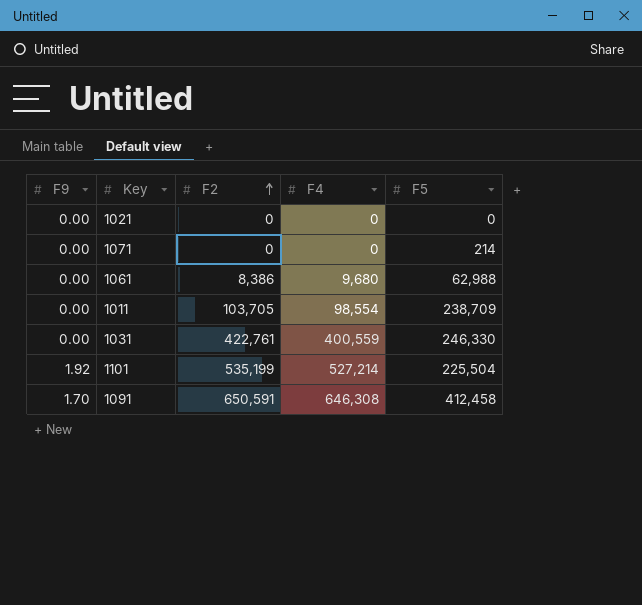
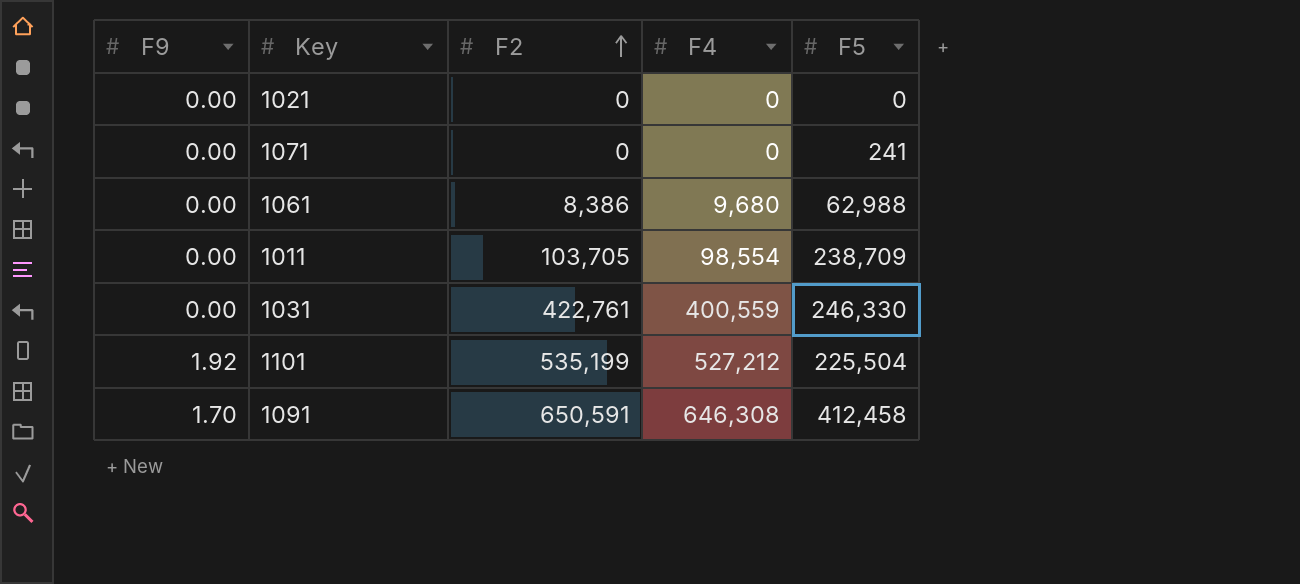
1071 | F5: 214 -> 241
1101 | F4: 527,214 -> 527,212

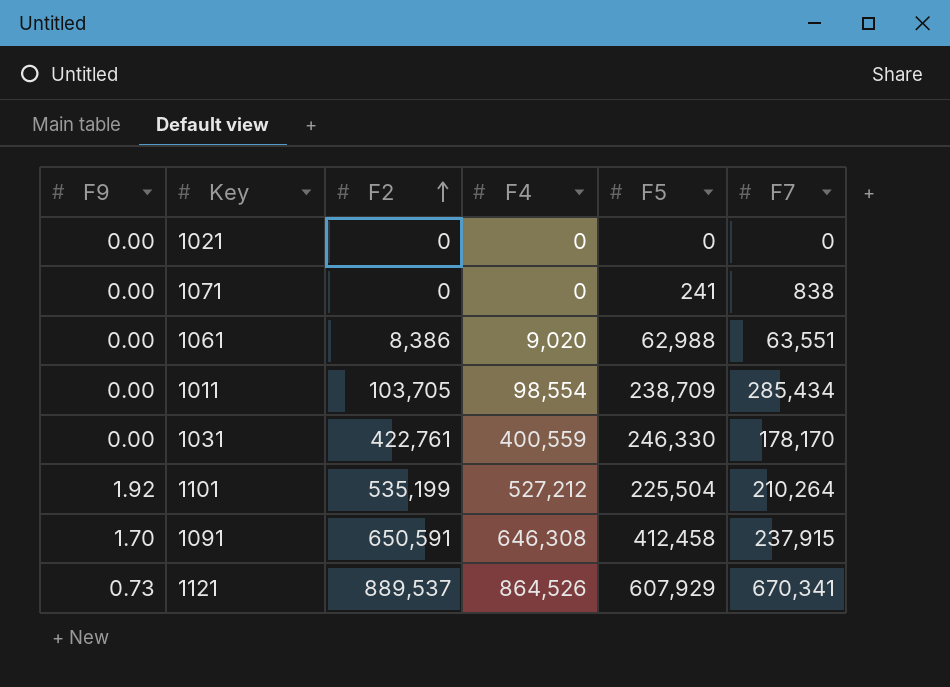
column F7 | position: none -> 6
1061 | F4: 9,680 -> 9,020
row 1121: none -> 0.73 | 889,537 | 864,526 | 607,929 | 670,341

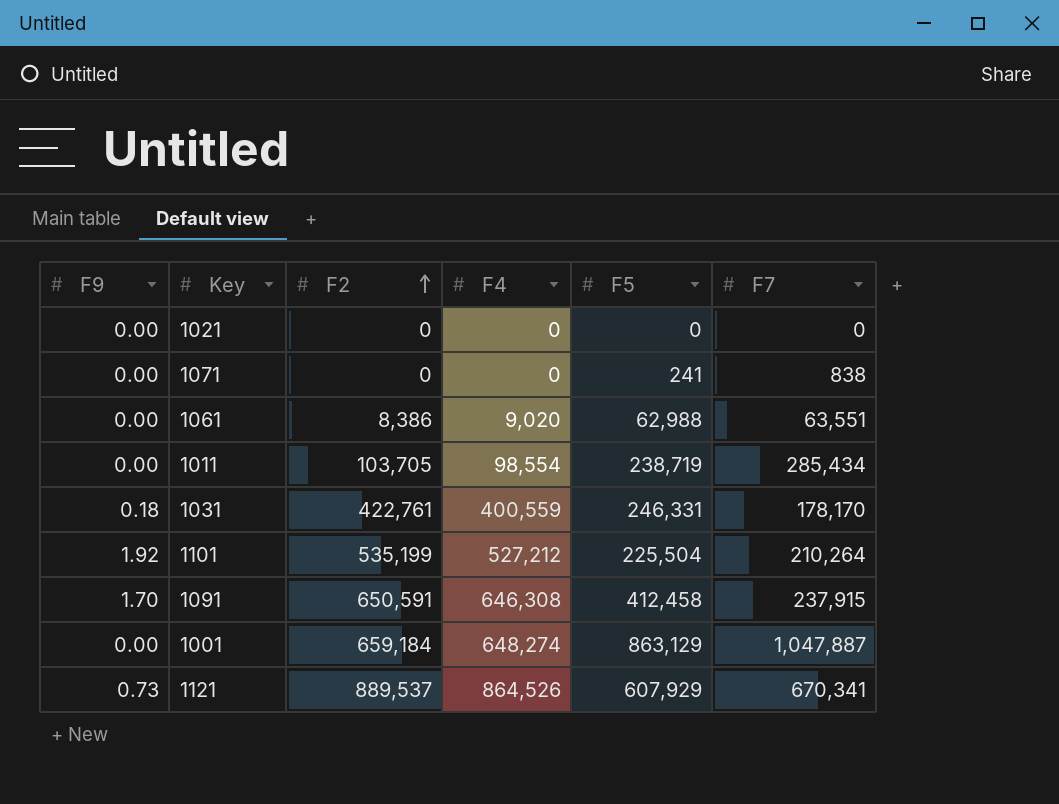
1011 | F5: 238,709 -> 238,719
1031 | F9: 0.00 -> 0.18
1031 | F5: 246,330 -> 246,331
row 1001: none -> 0.00 | 659,184 | 648,274 | 863,129 | 1,047,887

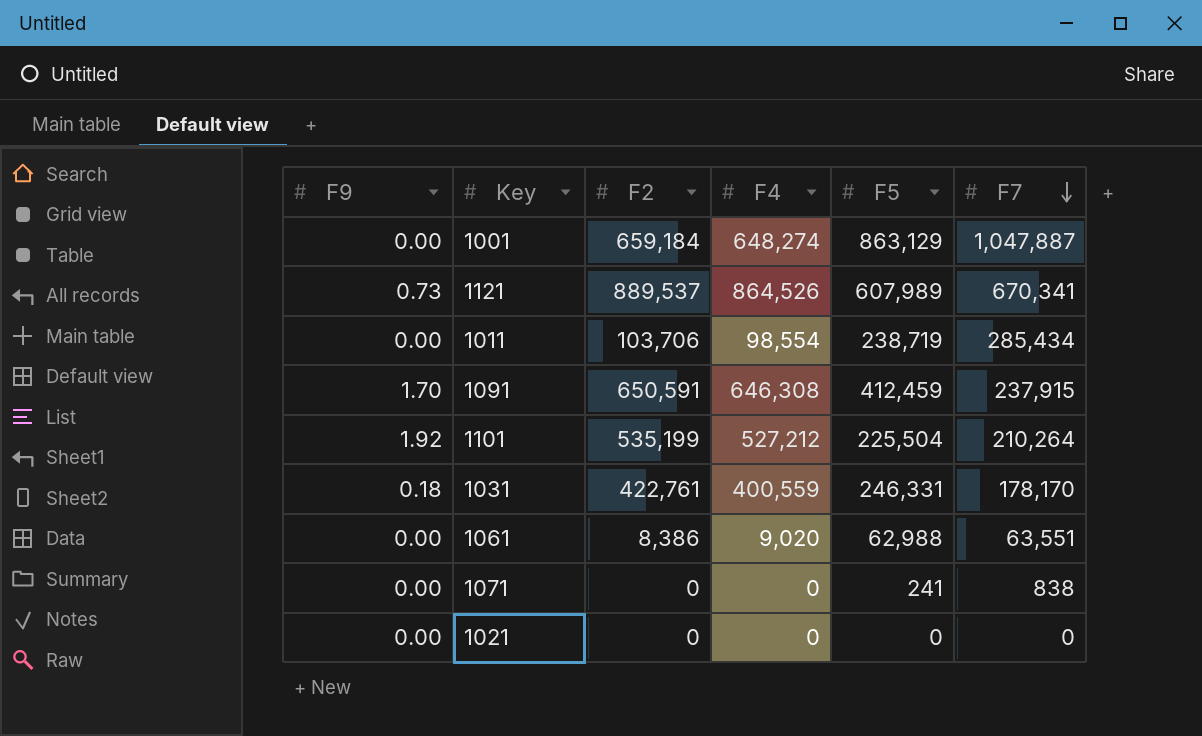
row order: F2 ascending -> F7 descending
1121 | F5: 607,929 -> 607,989
1011 | F2: 103,705 -> 103,706
1091 | F5: 412,458 -> 412,459

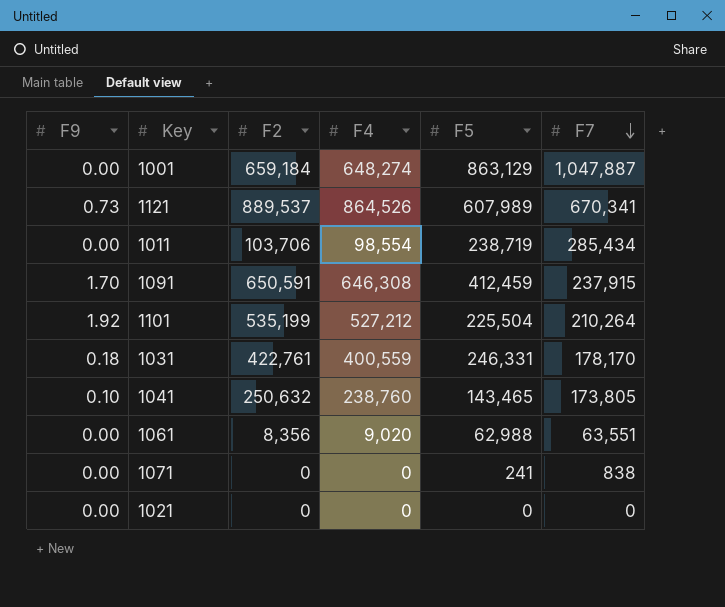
row 1041: none -> 0.10 | 250,632 | 238,760 | 143,465 | 173,805
1061 | F2: 8,386 -> 8,356

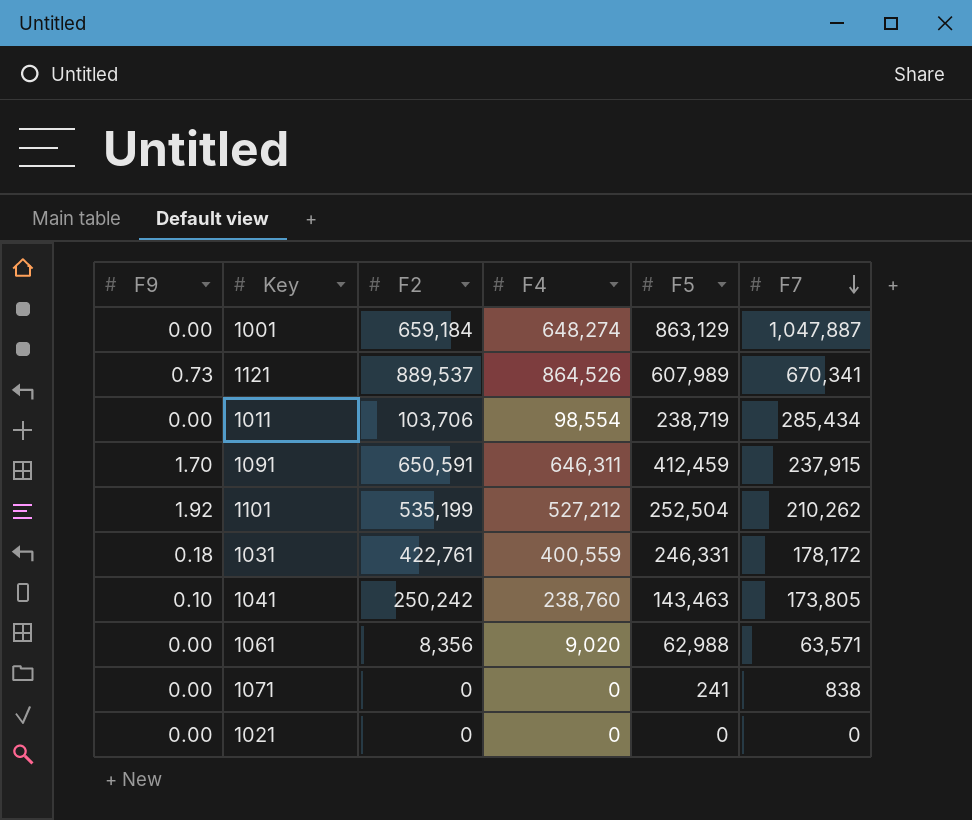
1091 | F4: 646,308 -> 646,311
1101 | F5: 225,504 -> 252,504
1101 | F7: 210,264 -> 210,262
1031 | F7: 178,170 -> 178,172
1041 | F2: 250,632 -> 250,242
1041 | F5: 143,465 -> 143,463
1061 | F7: 63,551 -> 63,571

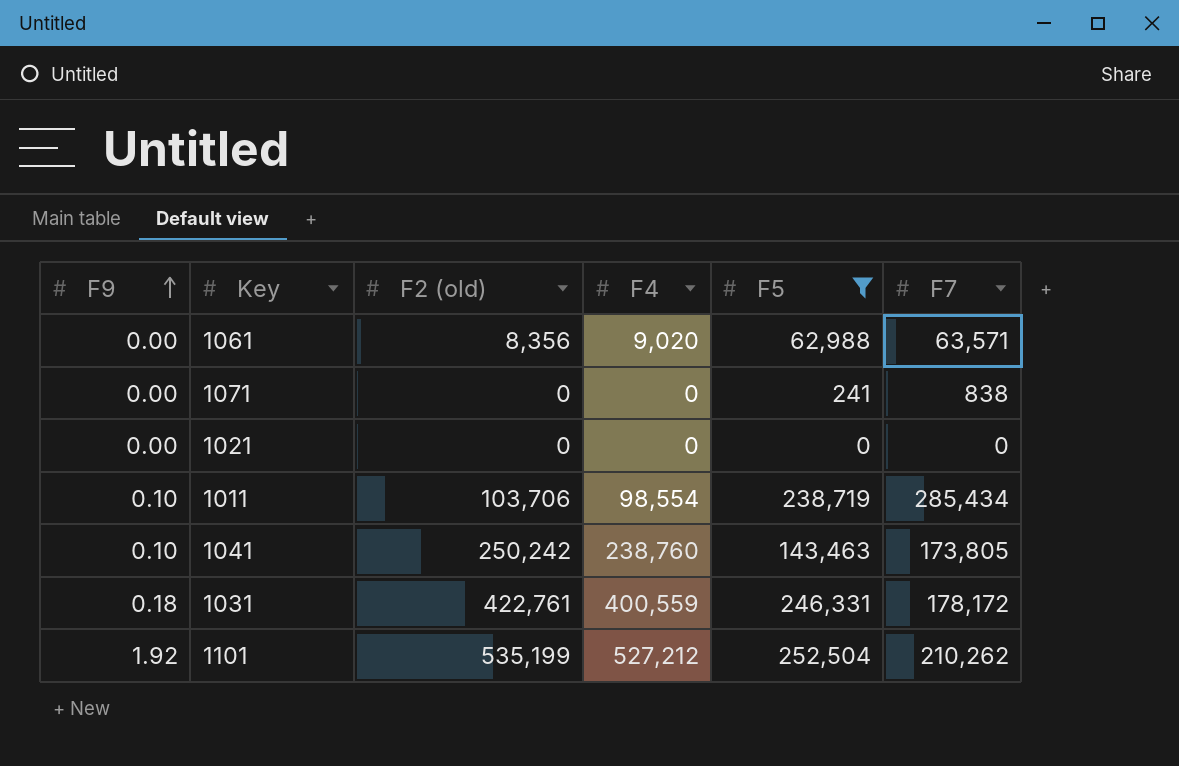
filter: none -> F5 <= 252,504
row order: F7 descending -> F9 ascending
column name: F2 -> F2 (old)
1011 | F9: 0.00 -> 0.10

